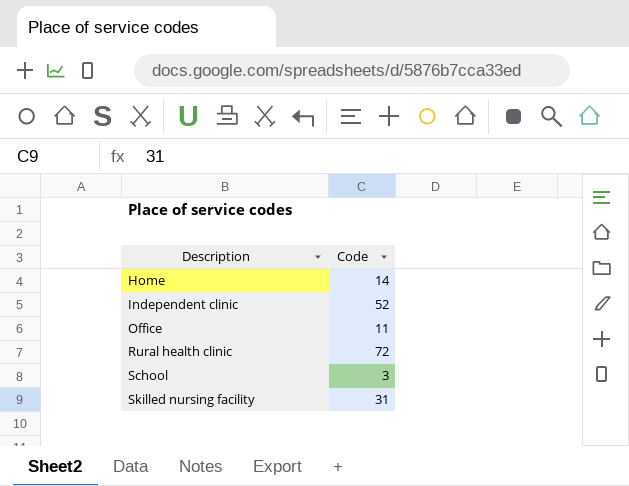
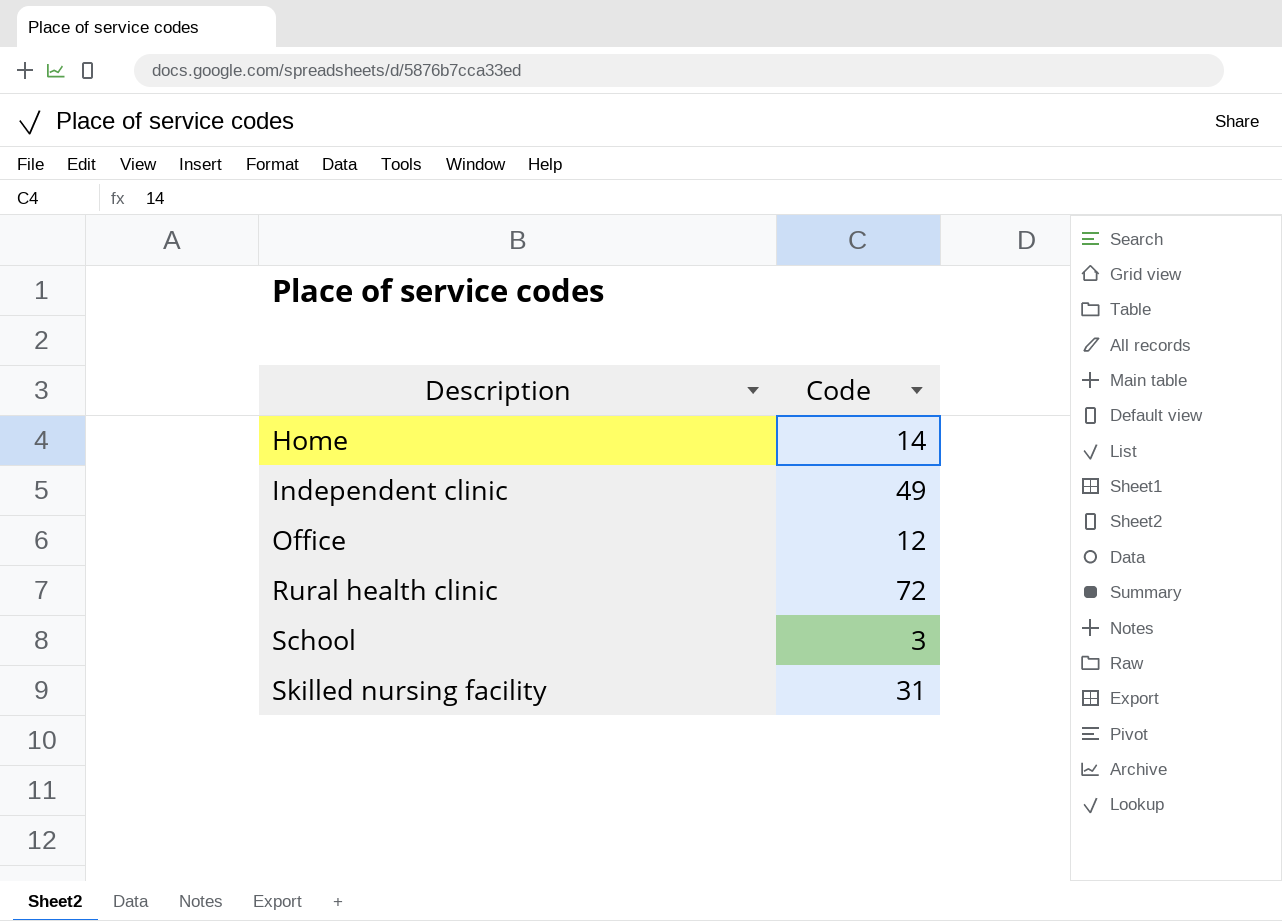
Independent clinic | Code: 52 -> 49
Office | Code: 11 -> 12

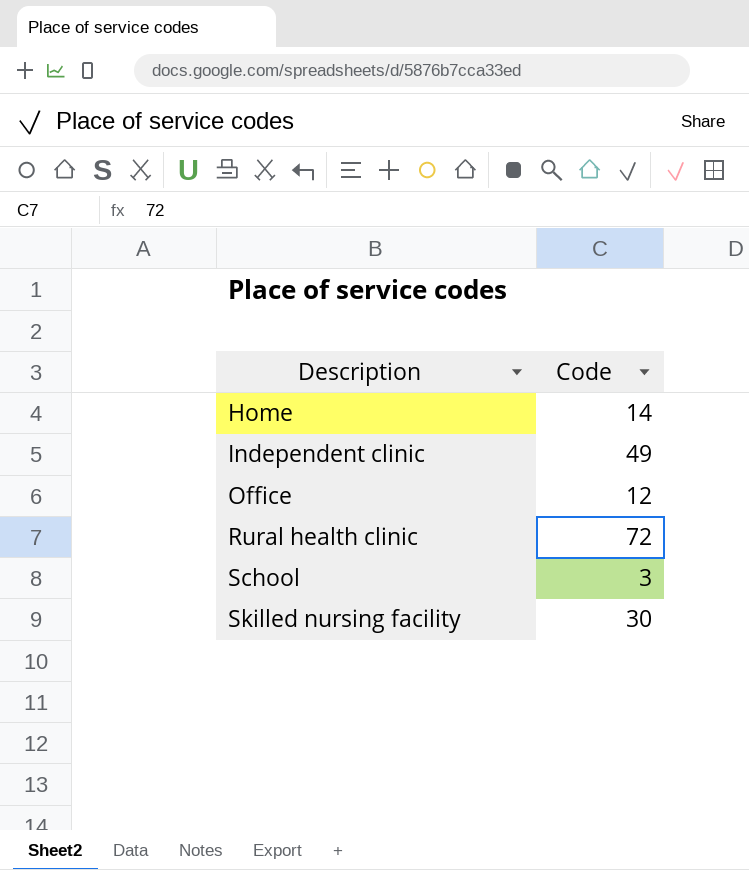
Skilled nursing facility | Code: 31 -> 30

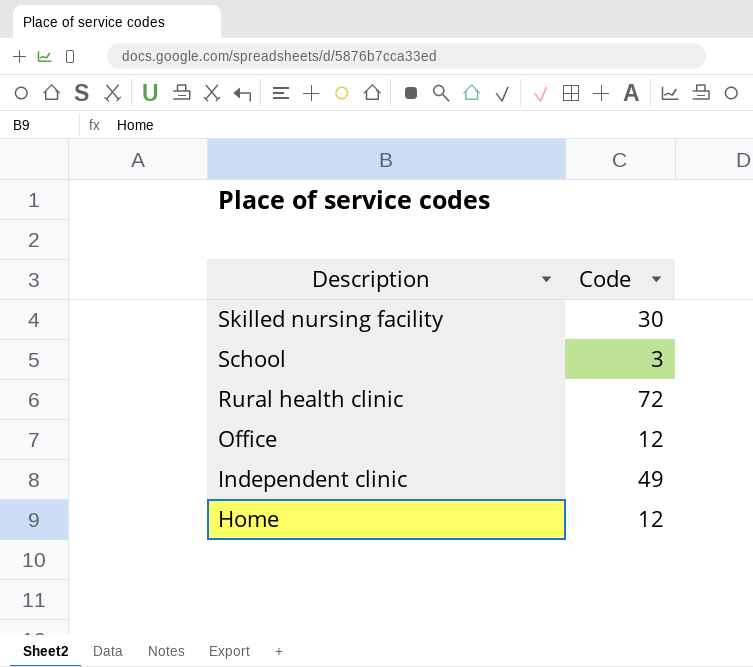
row order: Description ascending -> Description descending
Home | Code: 14 -> 12

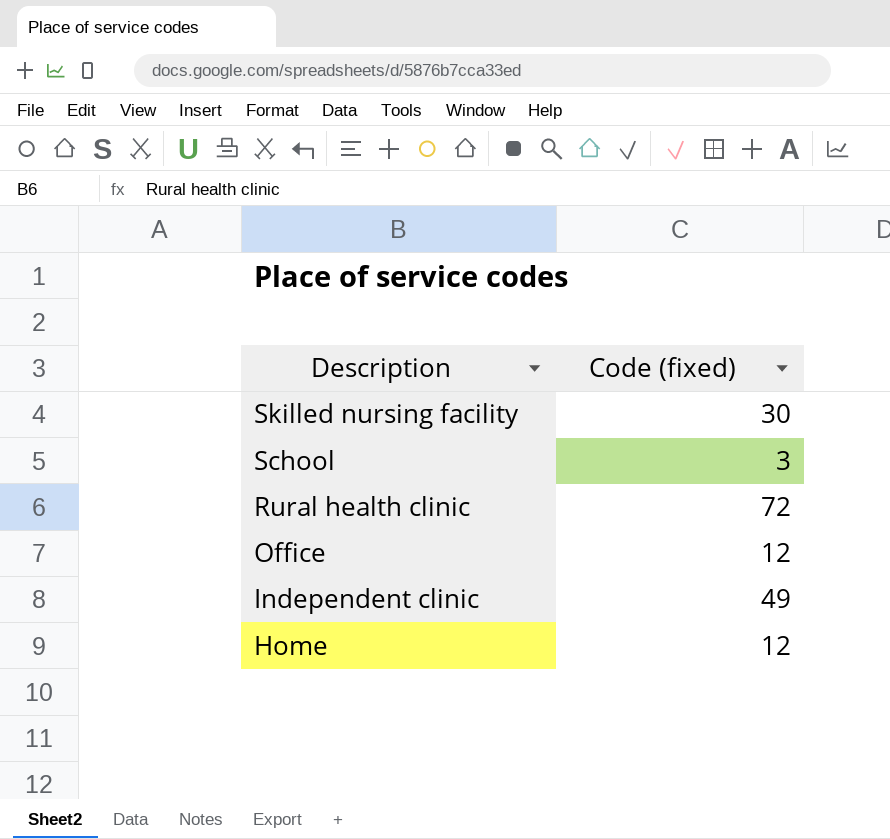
column name: Code -> Code (fixed)

